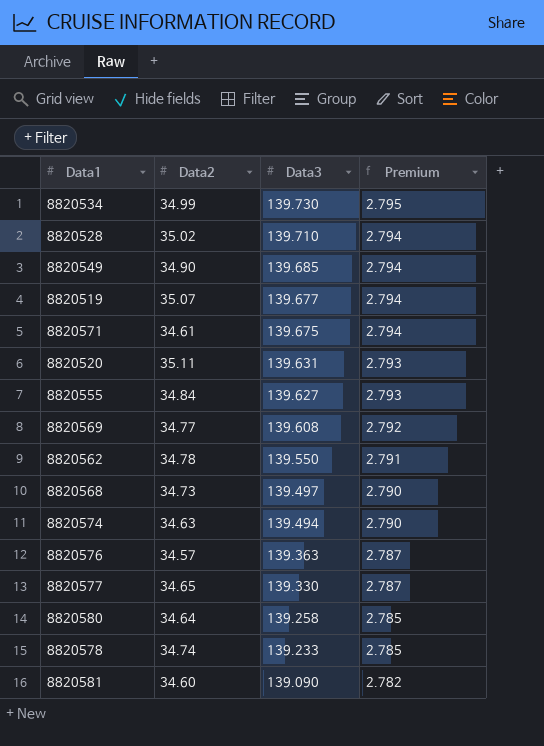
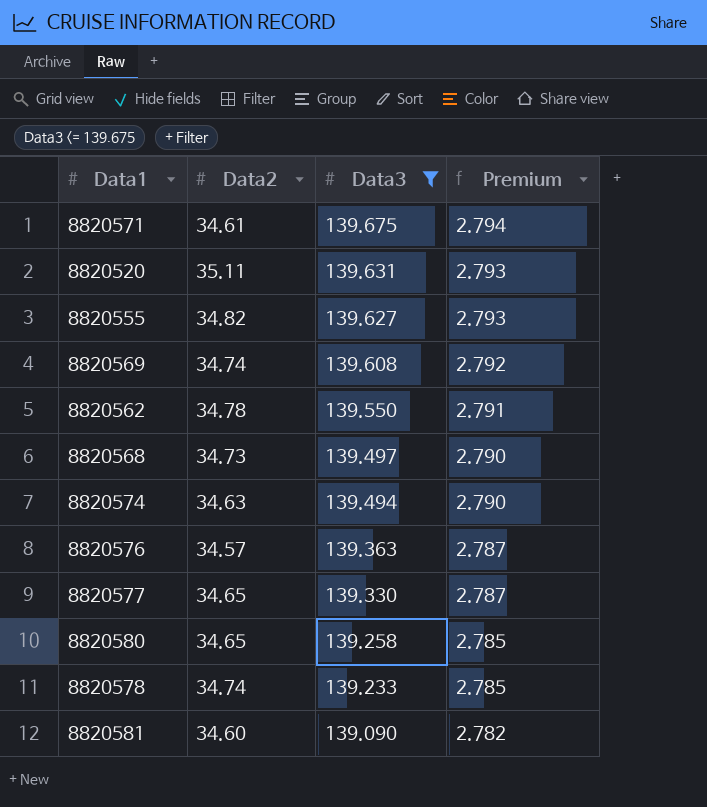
filter: none -> Data3 <= 139.675
8820555 | Data2: 34.84 -> 34.82
8820569 | Data2: 34.77 -> 34.74
8820580 | Data2: 34.64 -> 34.65

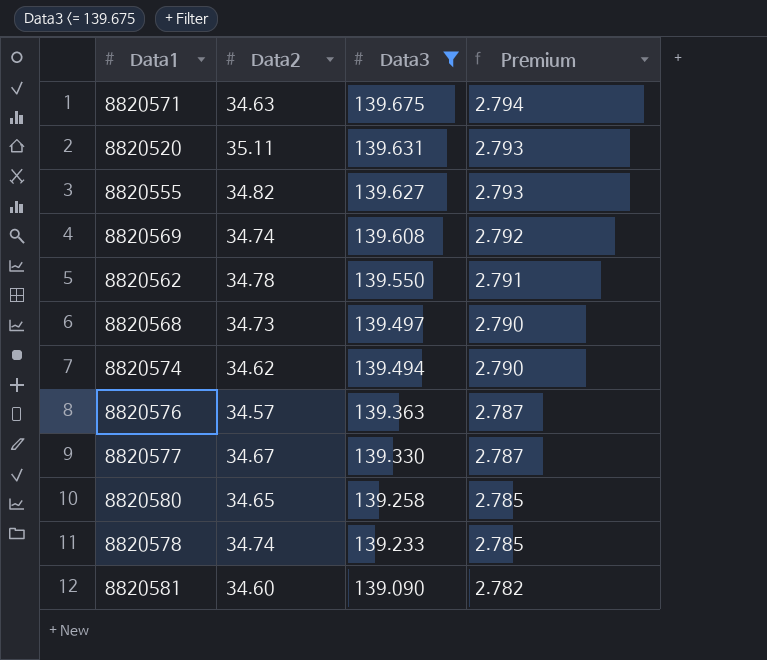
8820571 | Data2: 34.61 -> 34.63
8820574 | Data2: 34.63 -> 34.62
8820577 | Data2: 34.65 -> 34.67

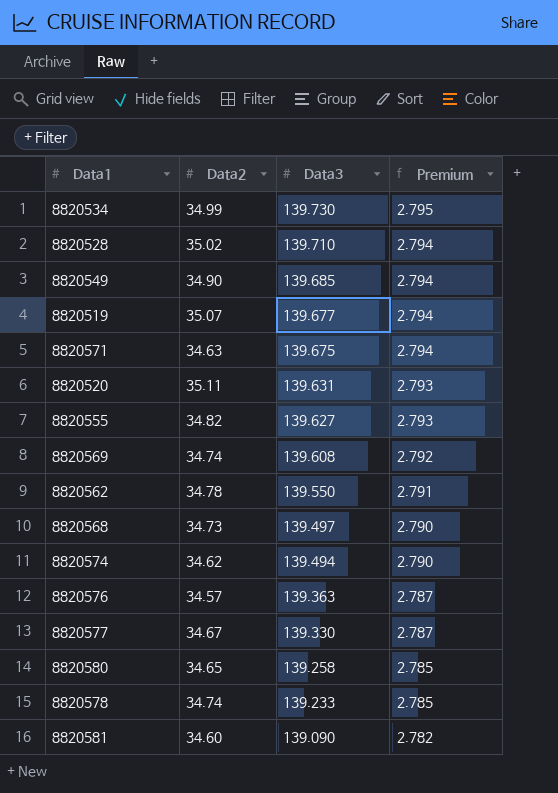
filter: Data3 <= 139.675 -> none

